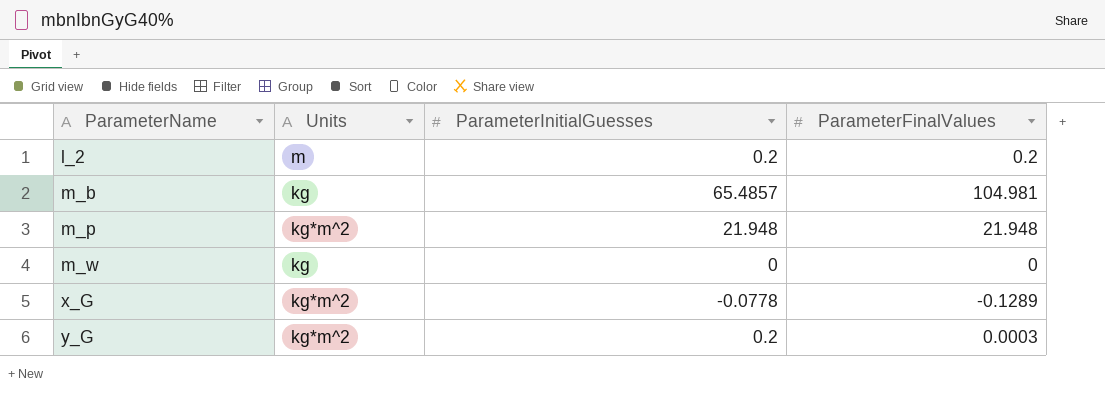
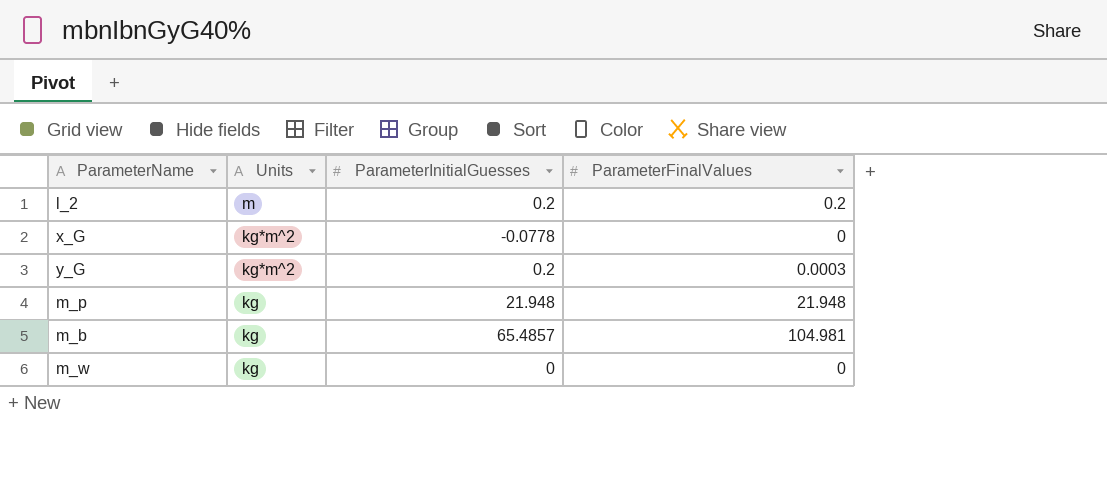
row order: ParameterName ascending -> Units descending
x_G | ParameterFinalValues: -0.1289 -> 0
m_p | Units: kg*m^2 -> kg

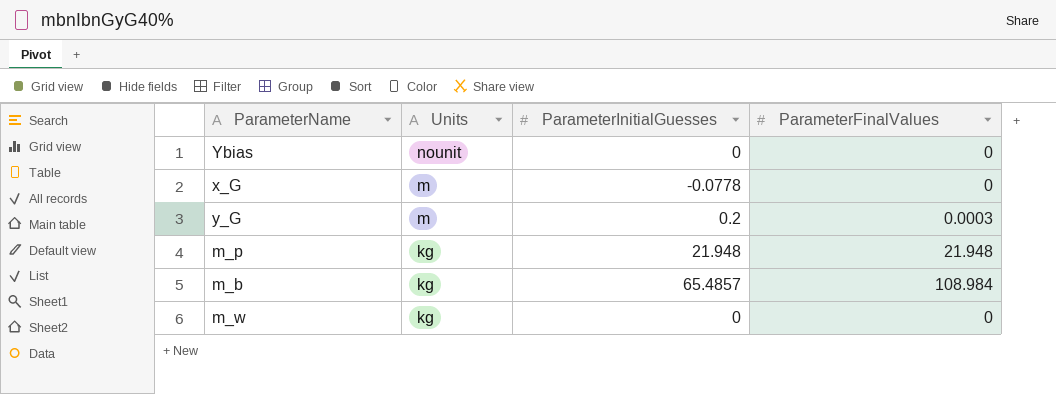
row l_2: m | 0.2 | 0.2 -> none
row Ybias: none -> nounit | 0 | 0
x_G | Units: kg*m^2 -> m
y_G | Units: kg*m^2 -> m
m_b | ParameterFinalValues: 104.981 -> 108.984

